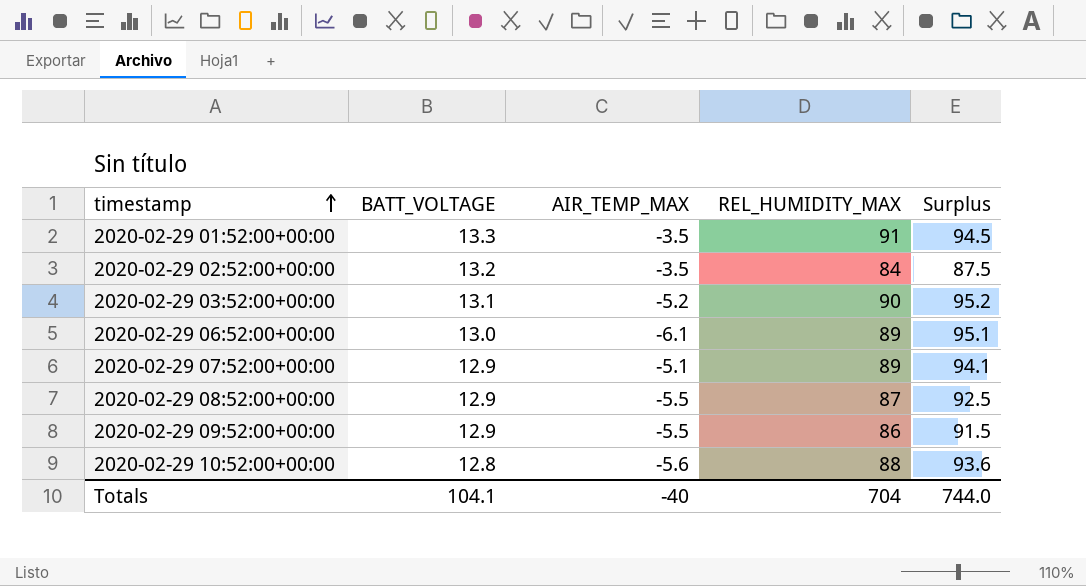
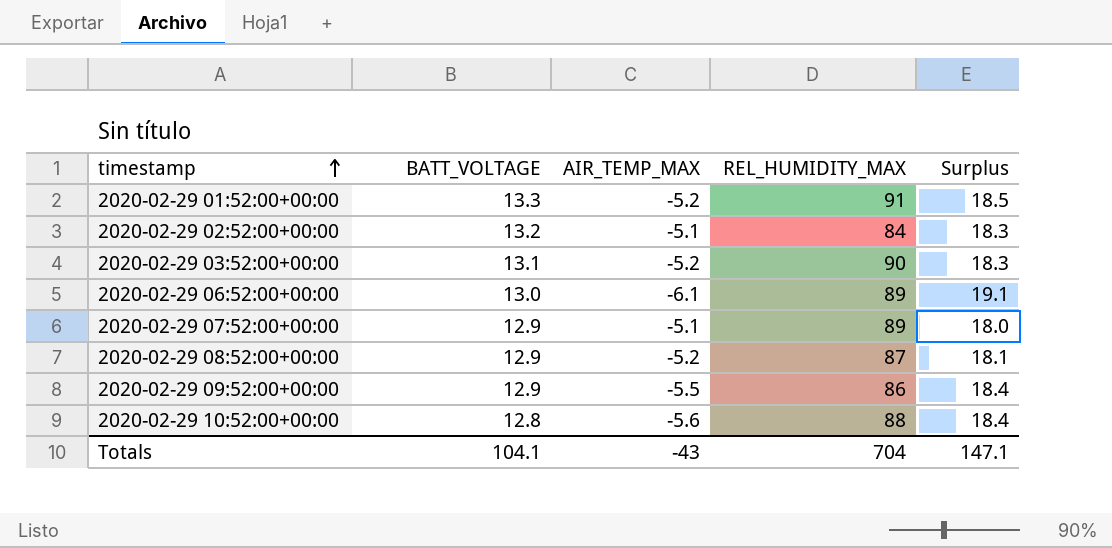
column Surplus | formula: [REL_HUMIDITY_MAX] - [AIR_TEMP_MAX] -> [BATT_VOLTAGE] - [AIR_TEMP_MAX]
2020-02-29 01:52:00+00:00 | AIR_TEMP_MAX: -3.5 -> -5.2
2020-02-29 02:52:00+00:00 | AIR_TEMP_MAX: -3.5 -> -5.1
2020-02-29 08:52:00+00:00 | AIR_TEMP_MAX: -5.5 -> -5.2
Totals | AIR_TEMP_MAX: -40 -> -43
Totals | Surplus: 744.0 -> 147.1

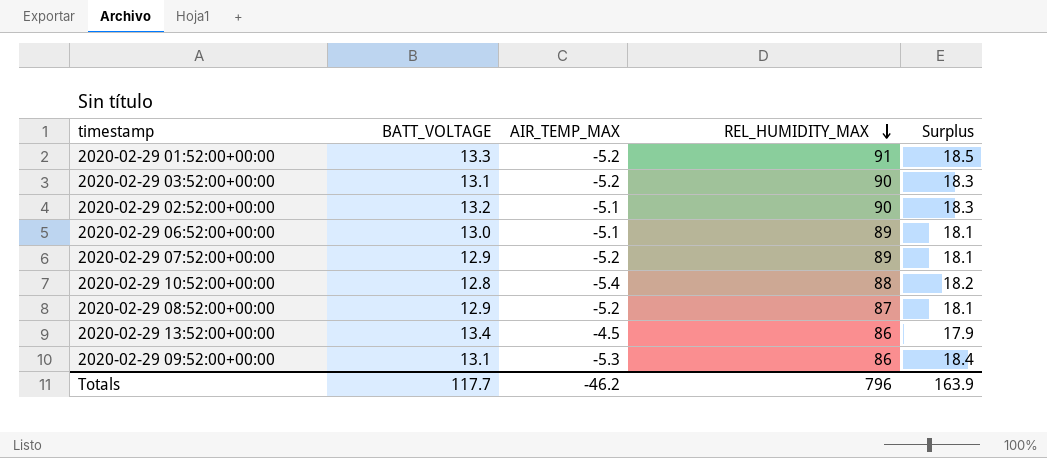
row order: timestamp ascending -> REL_HUMIDITY_MAX descending
2020-02-29 02:52:00+00:00 | REL_HUMIDITY_MAX: 84 -> 90
2020-02-29 06:52:00+00:00 | AIR_TEMP_MAX: -6.1 -> -5.1
2020-02-29 06:52:00+00:00 | Surplus: 19.1 -> 18.1
2020-02-29 07:52:00+00:00 | AIR_TEMP_MAX: -5.1 -> -5.2
2020-02-29 07:52:00+00:00 | Surplus: 18.0 -> 18.1
2020-02-29 10:52:00+00:00 | AIR_TEMP_MAX: -5.6 -> -5.4
2020-02-29 10:52:00+00:00 | Surplus: 18.4 -> 18.2
row 2020-02-29 13:52:00+00:00: none -> 13.4 | -4.5 | 86 | 17.9
2020-02-29 09:52:00+00:00 | BATT_VOLTAGE: 12.9 -> 13.1
2020-02-29 09:52:00+00:00 | AIR_TEMP_MAX: -5.5 -> -5.3
Totals | BATT_VOLTAGE: 104.1 -> 117.7
Totals | AIR_TEMP_MAX: -43 -> -46.2
Totals | REL_HUMIDITY_MAX: 704 -> 796
Totals | Surplus: 147.1 -> 163.9

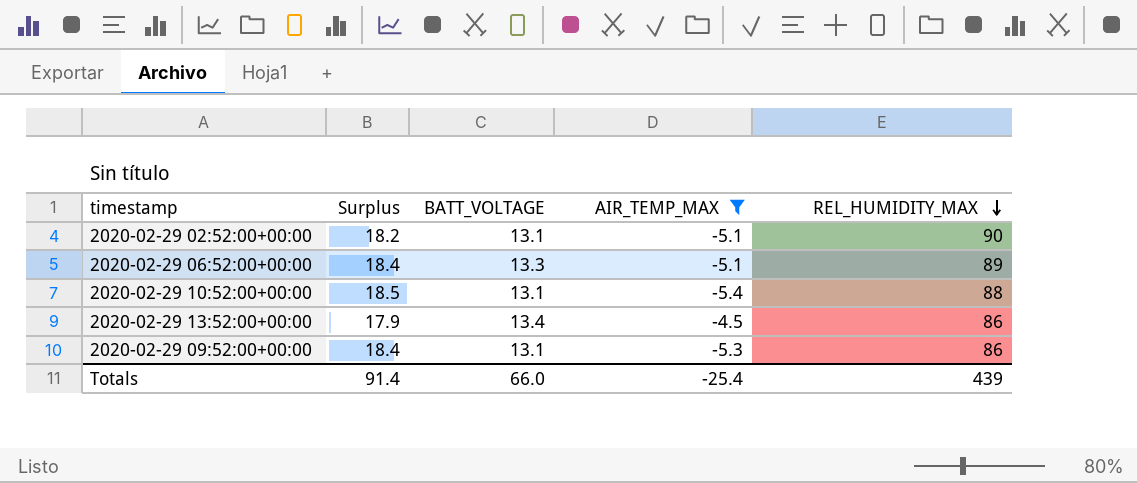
filter: none -> AIR_TEMP_MAX != -5.2
column Surplus | position: 5 -> 2
2020-02-29 02:52:00+00:00 | Surplus: 18.3 -> 18.2
2020-02-29 02:52:00+00:00 | BATT_VOLTAGE: 13.2 -> 13.1
2020-02-29 06:52:00+00:00 | Surplus: 18.1 -> 18.4
2020-02-29 06:52:00+00:00 | BATT_VOLTAGE: 13.0 -> 13.3
2020-02-29 10:52:00+00:00 | Surplus: 18.2 -> 18.5
2020-02-29 10:52:00+00:00 | BATT_VOLTAGE: 12.8 -> 13.1
Totals | Surplus: 163.9 -> 91.4
Totals | BATT_VOLTAGE: 117.7 -> 66.0
Totals | AIR_TEMP_MAX: -46.2 -> -25.4
Totals | REL_HUMIDITY_MAX: 796 -> 439

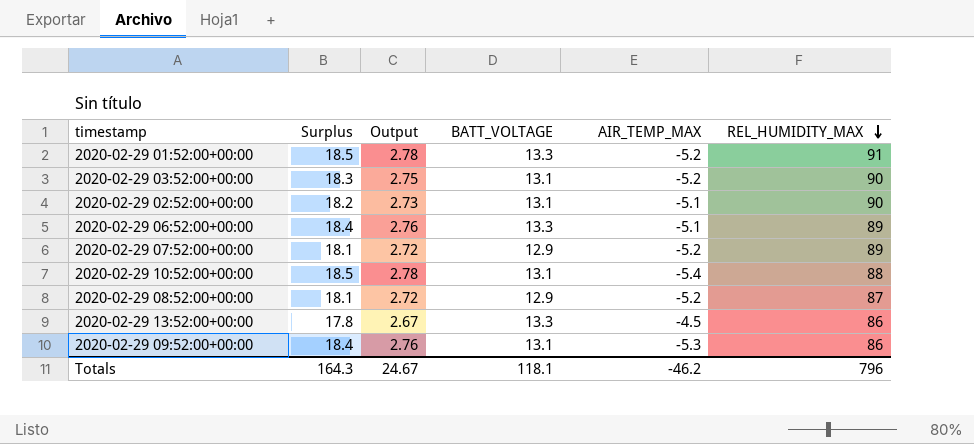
filter: AIR_TEMP_MAX != -5.2 -> none
column Output | formula: none -> [Surplus] * 0.15
2020-02-29 13:52:00+00:00 | Surplus: 17.9 -> 17.8
2020-02-29 13:52:00+00:00 | BATT_VOLTAGE: 13.4 -> 13.3
Totals | Surplus: 91.4 -> 164.3
Totals | BATT_VOLTAGE: 66.0 -> 118.1
Totals | AIR_TEMP_MAX: -25.4 -> -46.2
Totals | REL_HUMIDITY_MAX: 439 -> 796

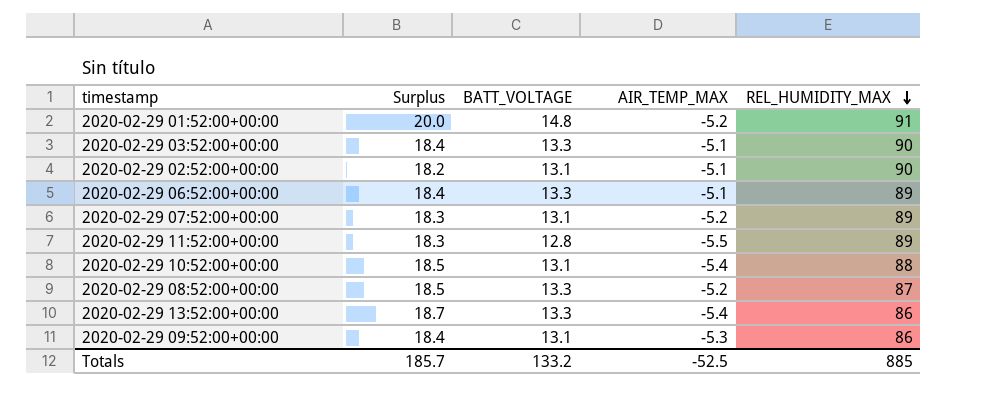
column Output | formula: [Surplus] * 0.15 -> none
2020-02-29 01:52:00+00:00 | Surplus: 18.5 -> 20.0
2020-02-29 01:52:00+00:00 | BATT_VOLTAGE: 13.3 -> 14.8
2020-02-29 03:52:00+00:00 | Surplus: 18.3 -> 18.4
2020-02-29 03:52:00+00:00 | BATT_VOLTAGE: 13.1 -> 13.3
2020-02-29 03:52:00+00:00 | AIR_TEMP_MAX: -5.2 -> -5.1
2020-02-29 07:52:00+00:00 | Surplus: 18.1 -> 18.3
2020-02-29 07:52:00+00:00 | BATT_VOLTAGE: 12.9 -> 13.1
row 2020-02-29 11:52:00+00:00: none -> 18.3 | 12.8 | -5.5 | 89
2020-02-29 08:52:00+00:00 | Surplus: 18.1 -> 18.5
2020-02-29 08:52:00+00:00 | BATT_VOLTAGE: 12.9 -> 13.3
2020-02-29 13:52:00+00:00 | Surplus: 17.8 -> 18.7
2020-02-29 13:52:00+00:00 | AIR_TEMP_MAX: -4.5 -> -5.4
Totals | Surplus: 164.3 -> 185.7
Totals | BATT_VOLTAGE: 118.1 -> 133.2
Totals | AIR_TEMP_MAX: -46.2 -> -52.5
Totals | REL_HUMIDITY_MAX: 796 -> 885

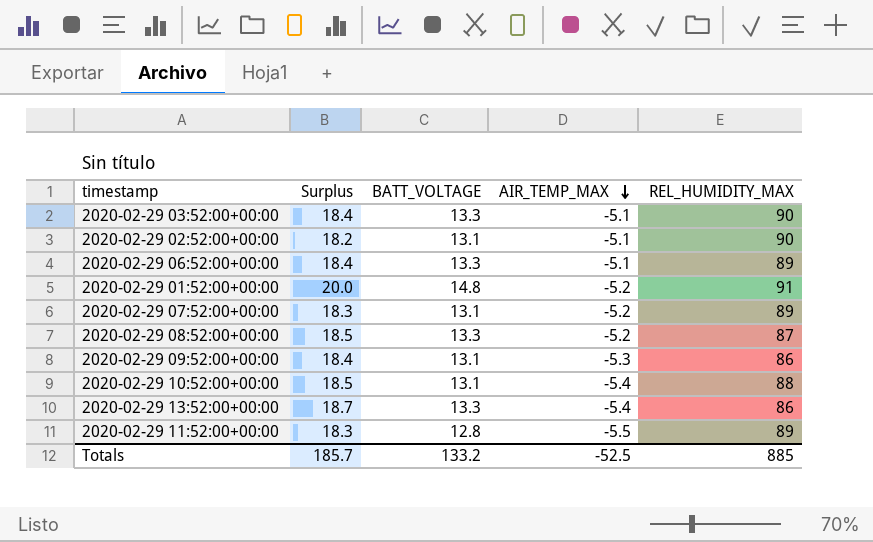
row order: REL_HUMIDITY_MAX descending -> AIR_TEMP_MAX descending

